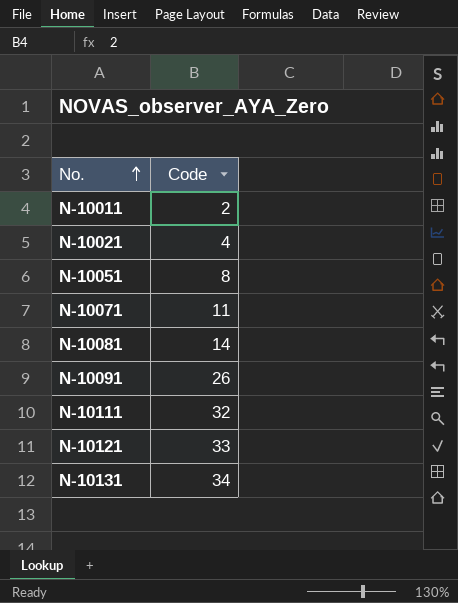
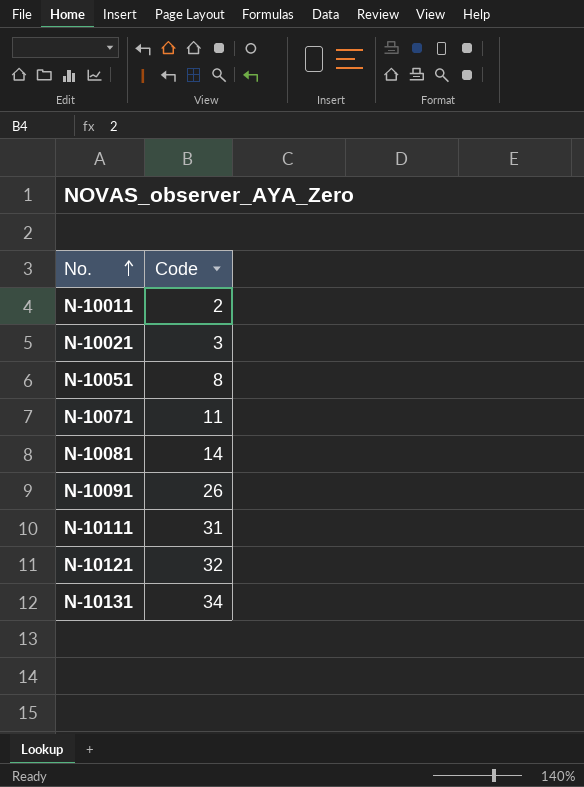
N-10021 | Code: 4 -> 3
N-10111 | Code: 32 -> 31
N-10121 | Code: 33 -> 32

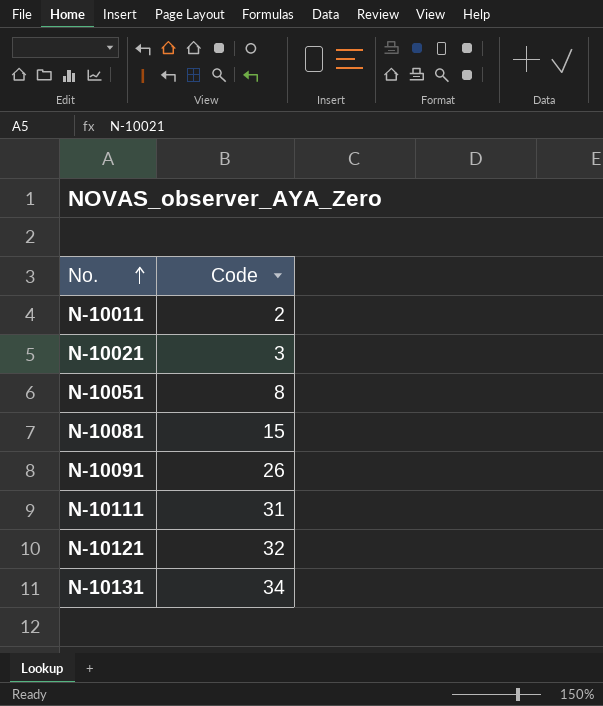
row N-10071: 11 -> none
N-10081 | Code: 14 -> 15

